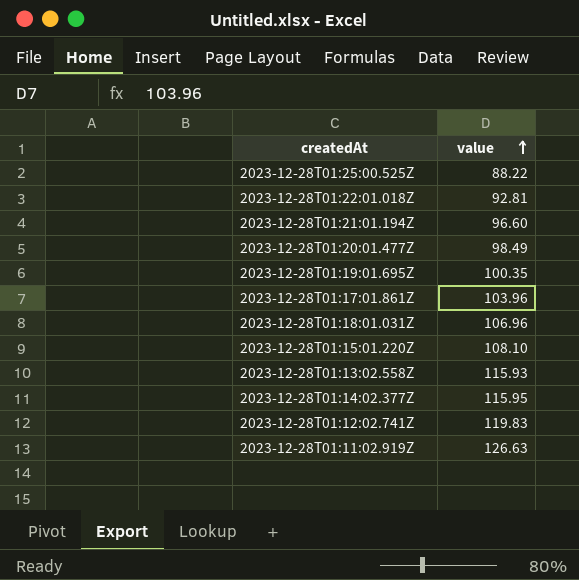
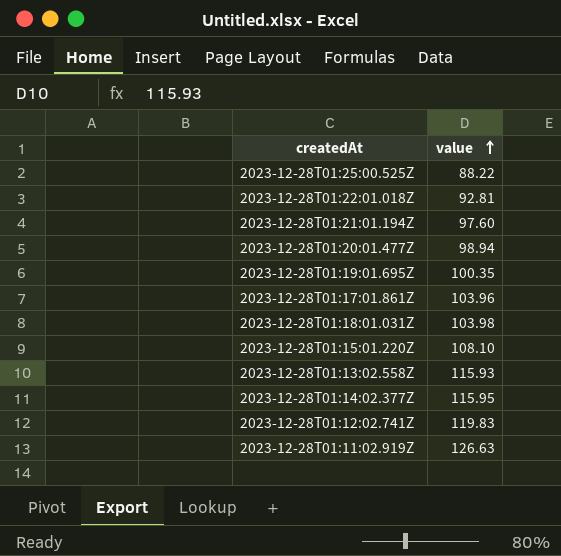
2023-12-28T01:21:01.194Z | value: 96.60 -> 97.60
2023-12-28T01:20:01.477Z | value: 98.49 -> 98.94
2023-12-28T01:18:01.031Z | value: 106.96 -> 103.98

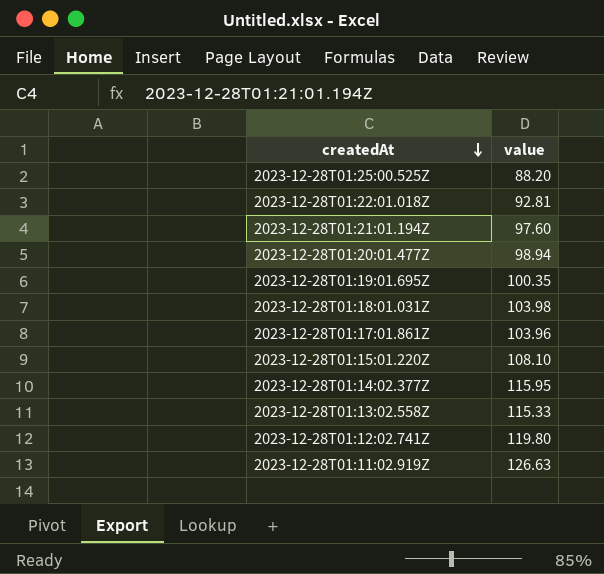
row order: value ascending -> createdAt descending
2023-12-28T01:25:00.525Z | value: 88.22 -> 88.20
2023-12-28T01:13:02.558Z | value: 115.93 -> 115.33
2023-12-28T01:12:02.741Z | value: 119.83 -> 119.80

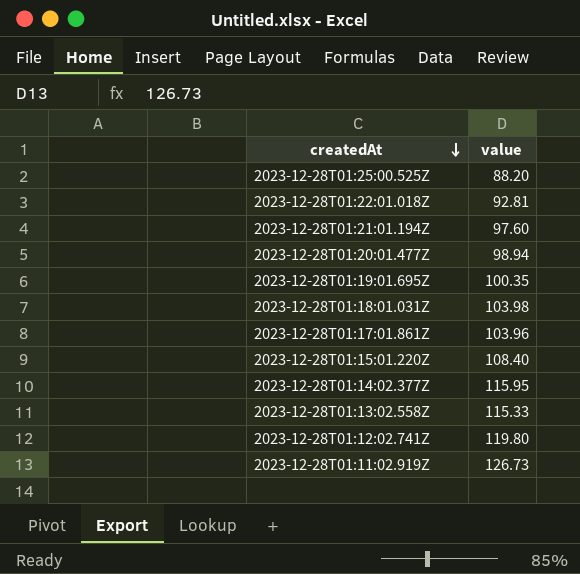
2023-12-28T01:15:01.220Z | value: 108.10 -> 108.40
2023-12-28T01:11:02.919Z | value: 126.63 -> 126.73

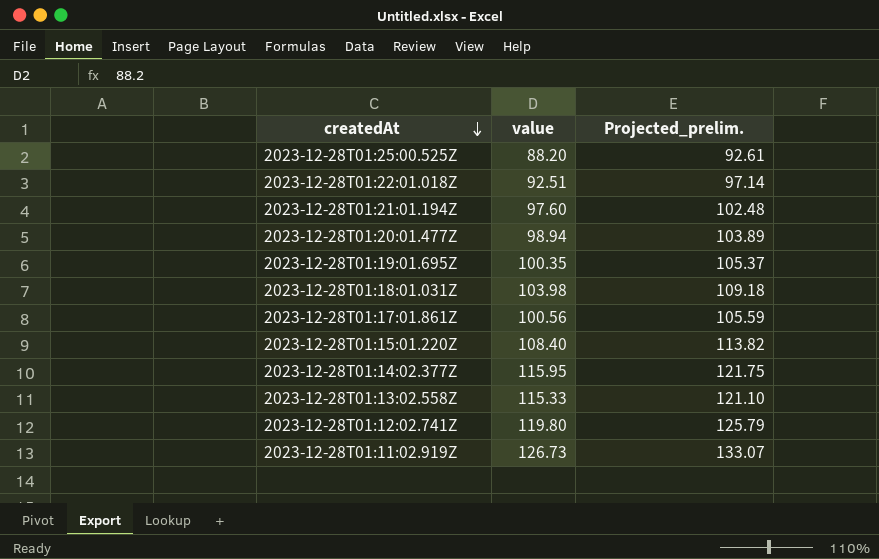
column Projected_prelim. | formula: none -> [value] * 1.05
2023-12-28T01:22:01.018Z | value: 92.81 -> 92.51
2023-12-28T01:17:01.861Z | value: 103.96 -> 100.56

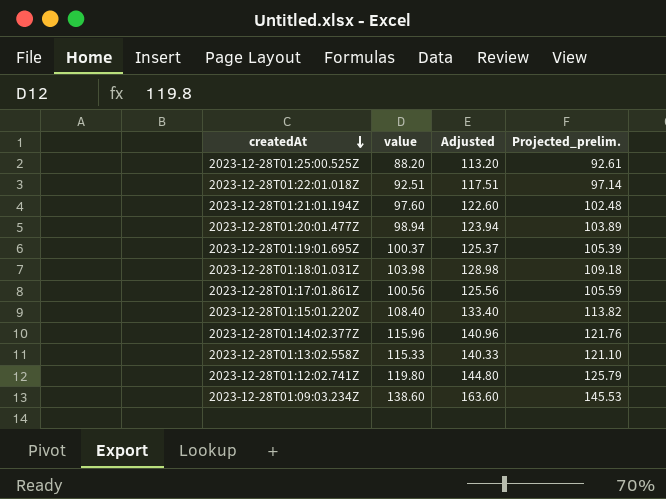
column Adjusted | formula: none -> [value] + 25
row 2023-12-28T01:11:02.919Z: 126.73 | 133.07 -> none
2023-12-28T01:19:01.695Z | value: 100.35 -> 100.37
2023-12-28T01:19:01.695Z | Projected_prelim.: 105.37 -> 105.39
2023-12-28T01:14:02.377Z | value: 115.95 -> 115.96
2023-12-28T01:14:02.377Z | Projected_prelim.: 121.75 -> 121.76
row 2023-12-28T01:09:03.234Z: none -> 138.60 | 163.60 | 145.53

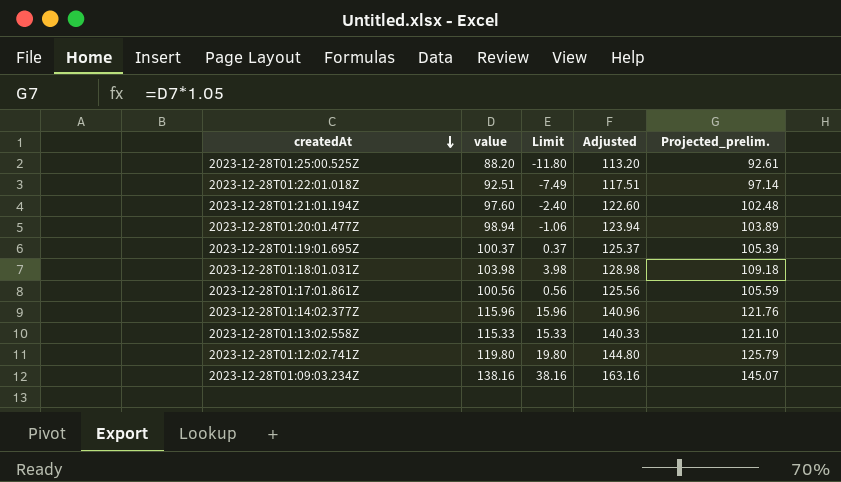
column Limit | formula: none -> [value] - 100
row 2023-12-28T01:15:01.220Z: 108.40 | 133.40 | 113.82 -> none
2023-12-28T01:09:03.234Z | value: 138.60 -> 138.16
2023-12-28T01:09:03.234Z | Adjusted: 163.60 -> 163.16
2023-12-28T01:09:03.234Z | Projected_prelim.: 145.53 -> 145.07

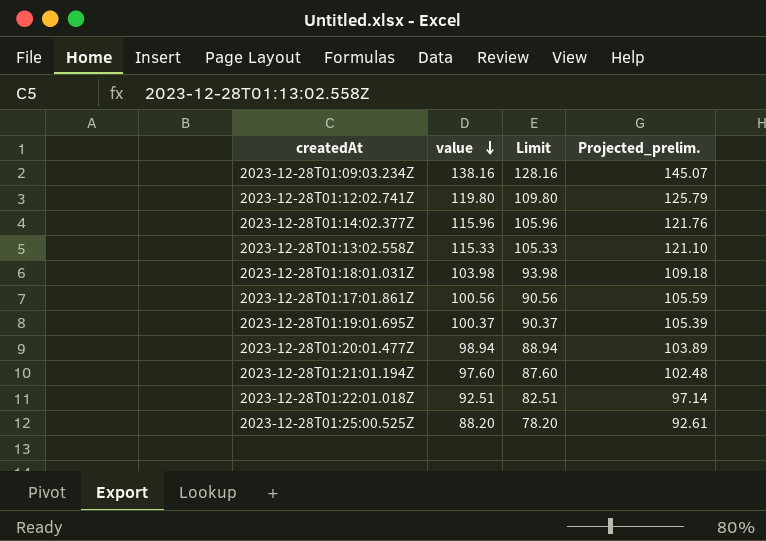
row order: createdAt descending -> value descending
column Adjusted | formula: [value] + 25 -> none
column Limit | formula: [value] - 100 -> [value] - 10

